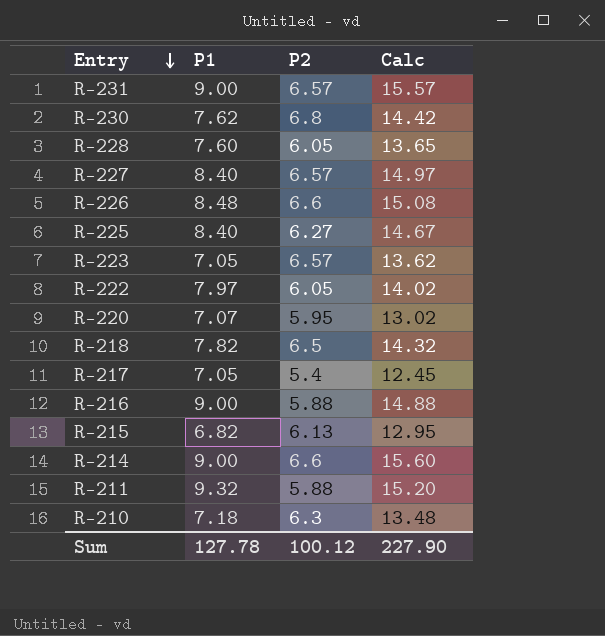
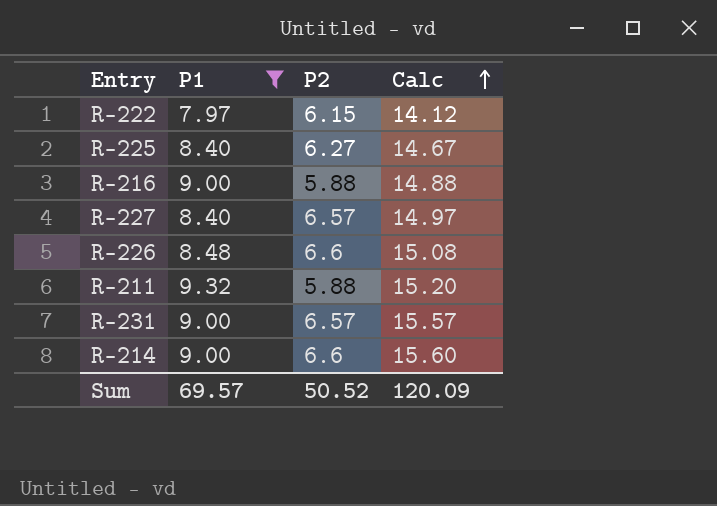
filter: none -> P1 >= 7.97
row order: Entry descending -> Calc ascending
R-222 | P2: 6.05 -> 6.15
R-222 | Calc: 14.02 -> 14.12
Sum | P1: 127.78 -> 69.57
Sum | P2: 100.12 -> 50.52
Sum | Calc: 227.90 -> 120.09

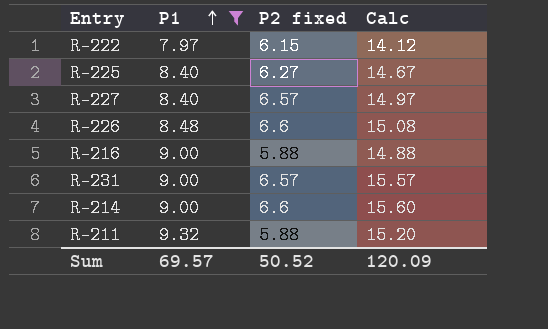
row order: Calc ascending -> P1 ascending
column name: P2 -> P2 fixed

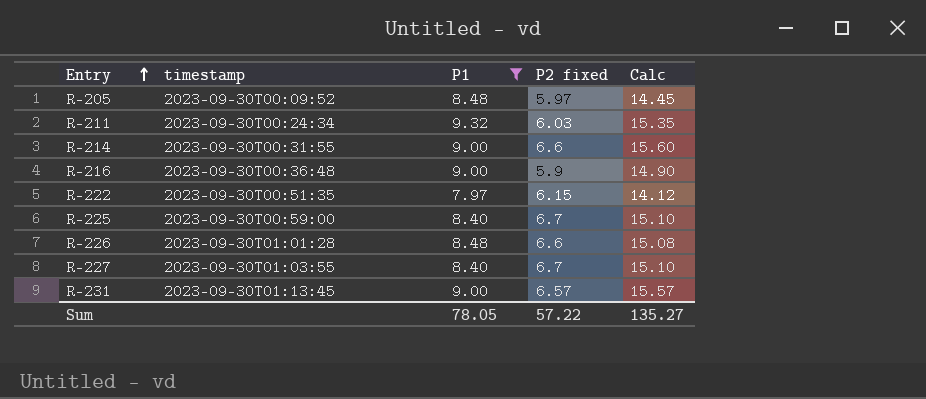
row order: P1 ascending -> Entry ascending
column timestamp | position: none -> 2
row R-205: none -> 2023-09-30T00:09:52 | 8.48 | 5.97 | 14.45
R-211 | P2 fixed: 5.88 -> 6.03
R-211 | Calc: 15.20 -> 15.35
R-216 | P2 fixed: 5.88 -> 5.9
R-216 | Calc: 14.88 -> 14.90
R-225 | P2 fixed: 6.27 -> 6.7
R-225 | Calc: 14.67 -> 15.10
R-227 | P2 fixed: 6.57 -> 6.7
R-227 | Calc: 14.97 -> 15.10
Sum | P1: 69.57 -> 78.05
Sum | P2 fixed: 50.52 -> 57.22
Sum | Calc: 120.09 -> 135.27

